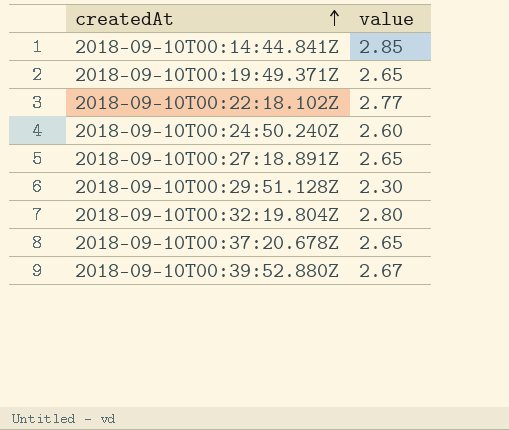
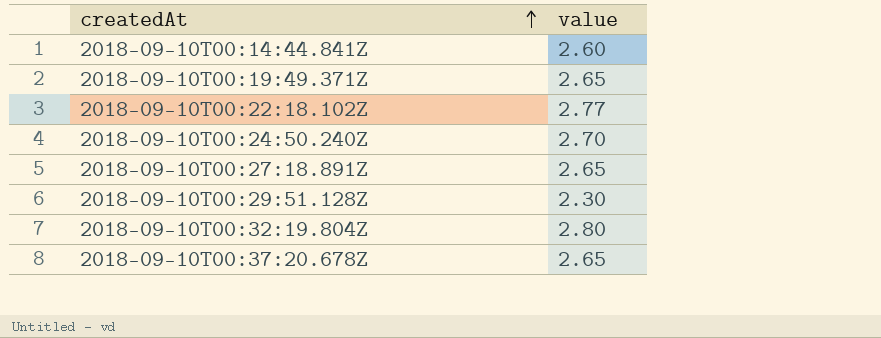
row 2018-09-10T00:39:52.880Z: 2.67 -> none
2018-09-10T00:14:44.841Z | value: 2.85 -> 2.60
2018-09-10T00:24:50.240Z | value: 2.60 -> 2.70

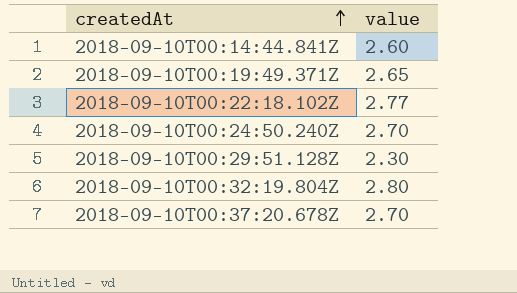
row 2018-09-10T00:27:18.891Z: 2.65 -> none
2018-09-10T00:37:20.678Z | value: 2.65 -> 2.70

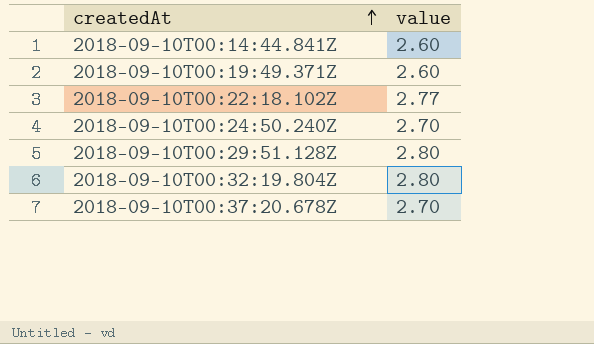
2018-09-10T00:19:49.371Z | value: 2.65 -> 2.60
2018-09-10T00:29:51.128Z | value: 2.30 -> 2.80

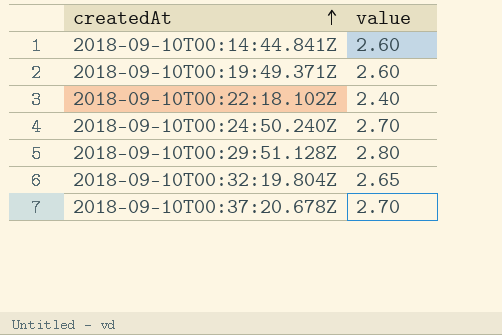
2018-09-10T00:22:18.102Z | value: 2.77 -> 2.40
2018-09-10T00:32:19.804Z | value: 2.80 -> 2.65

